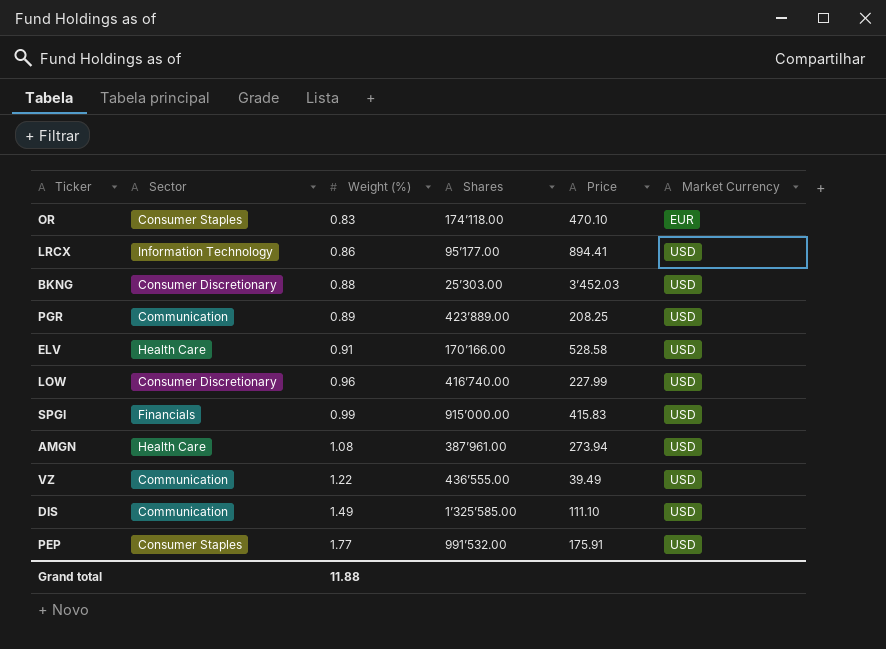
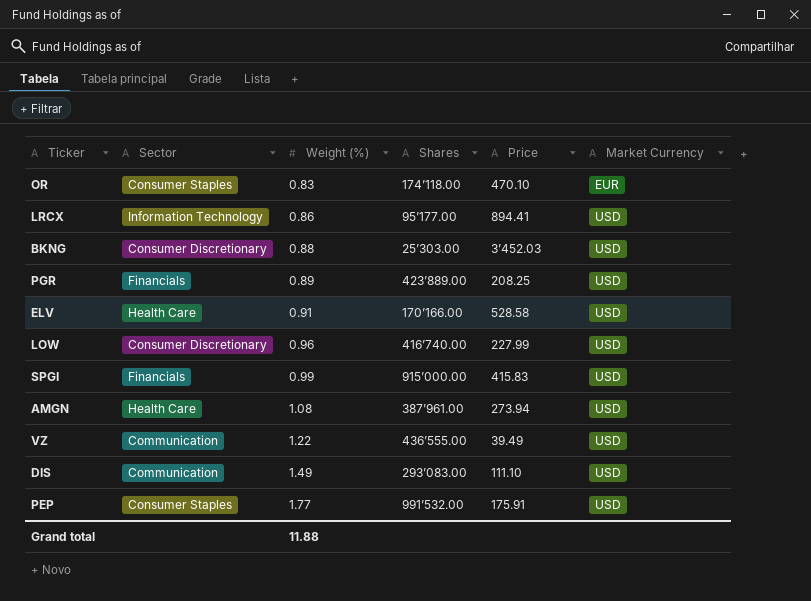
PGR | Sector: Communication -> Financials
DIS | Shares: 1’325’585.00 -> 293’083.00

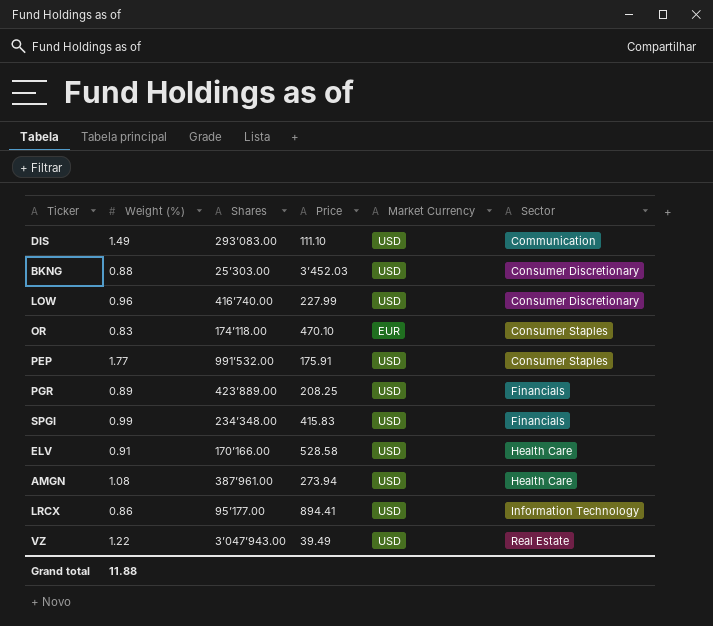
row order: Weight (%) ascending -> Sector ascending
column Sector | position: 2 -> 6
SPGI | Shares: 915’000.00 -> 234’348.00
VZ | Shares: 436’555.00 -> 3’047’943.00
VZ | Sector: Communication -> Real Estate

